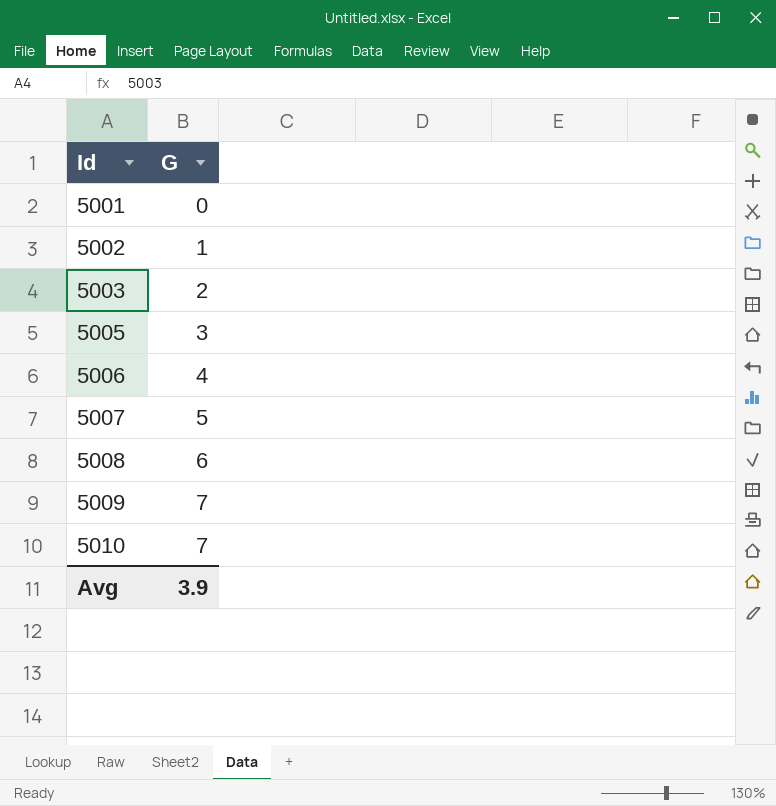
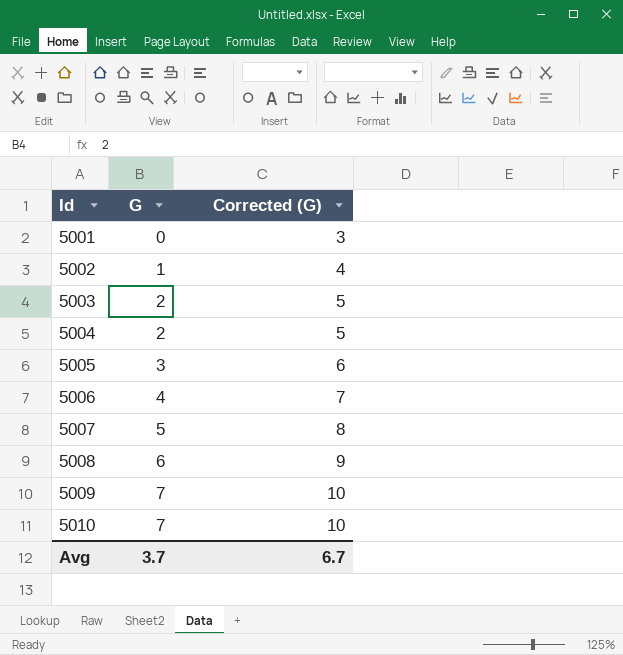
column Corrected (G) | formula: none -> [G] + 3
row 5004: none -> 2 | 5
Avg | G: 3.9 -> 3.7

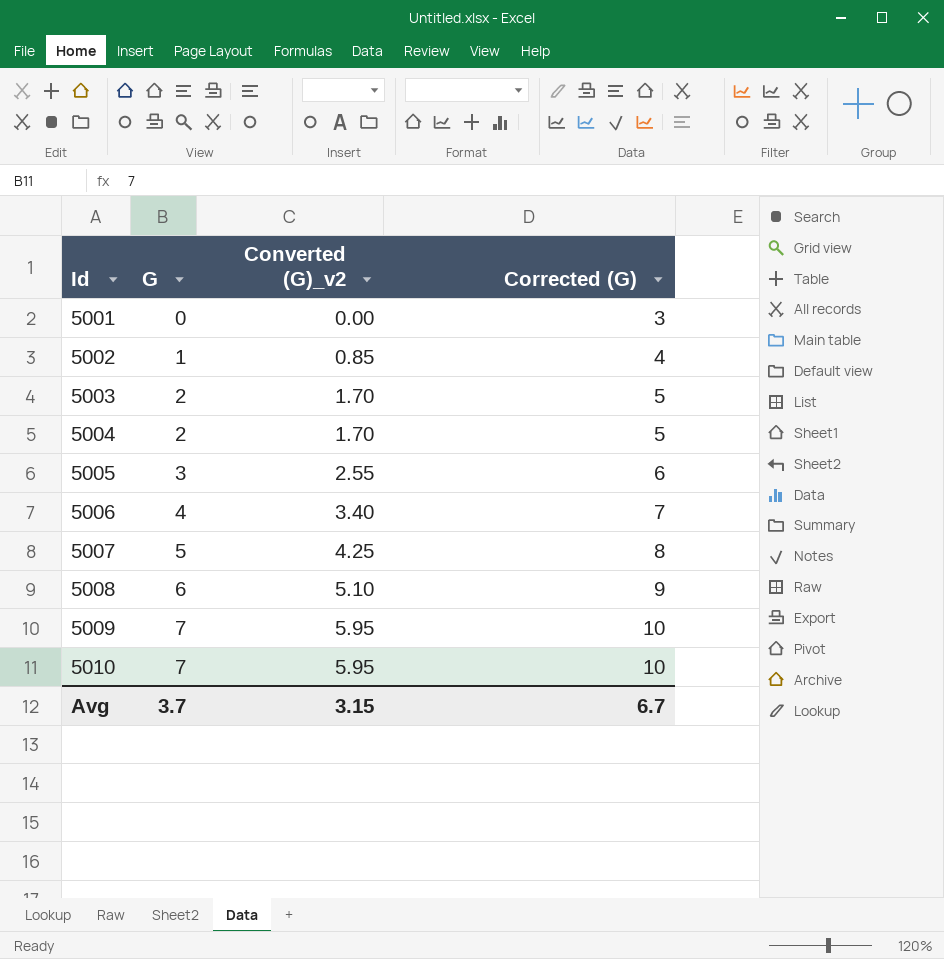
column Converted (G)_v2 | formula: none -> [G] * 0.85

